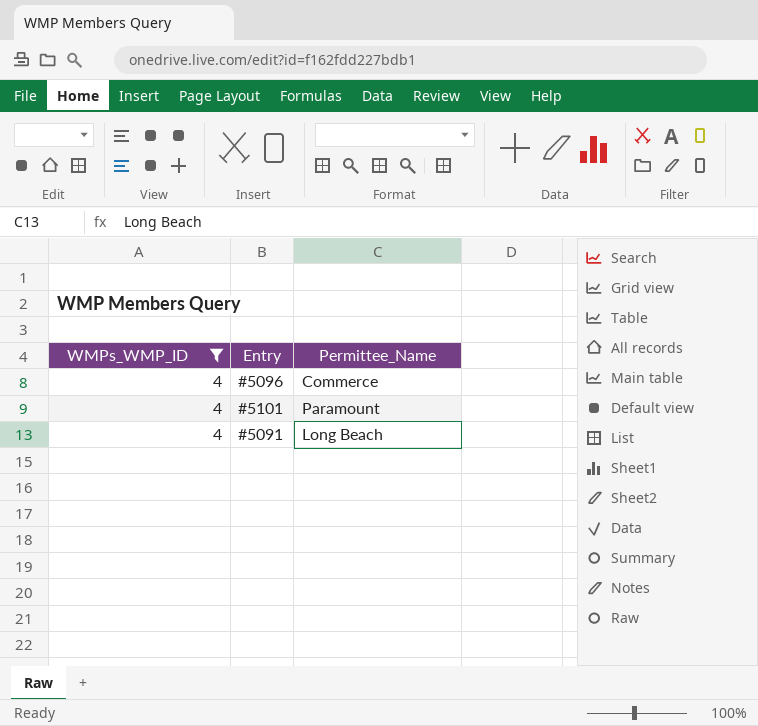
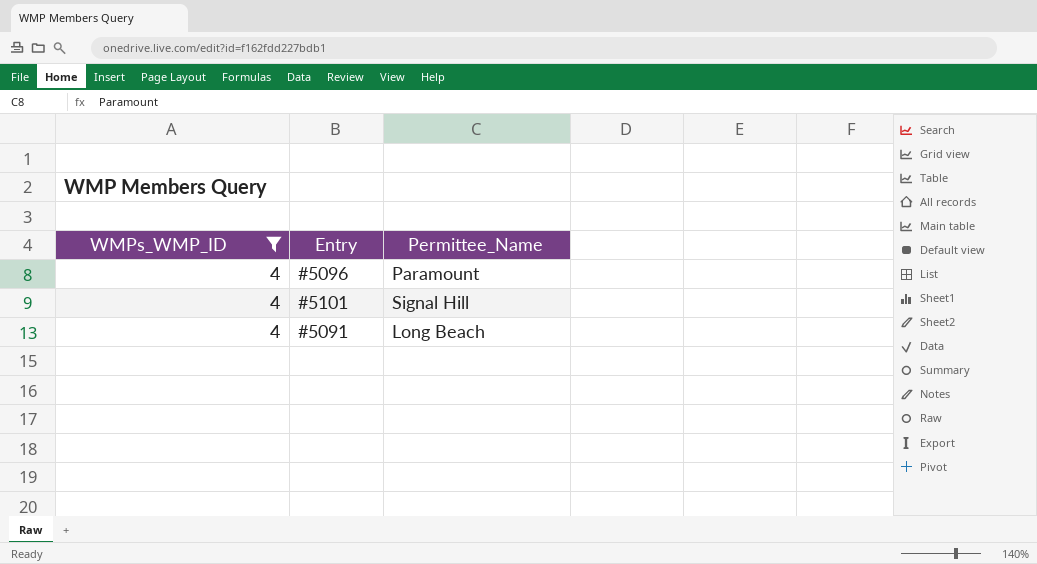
#5096 | Permittee_Name: Commerce -> Paramount
#5101 | Permittee_Name: Paramount -> Signal Hill

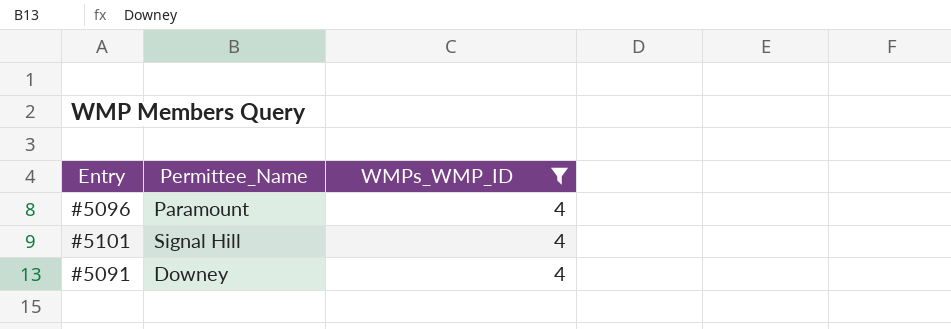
column WMPs_WMP_ID | position: 1 -> 3
#5091 | Permittee_Name: Long Beach -> Downey

